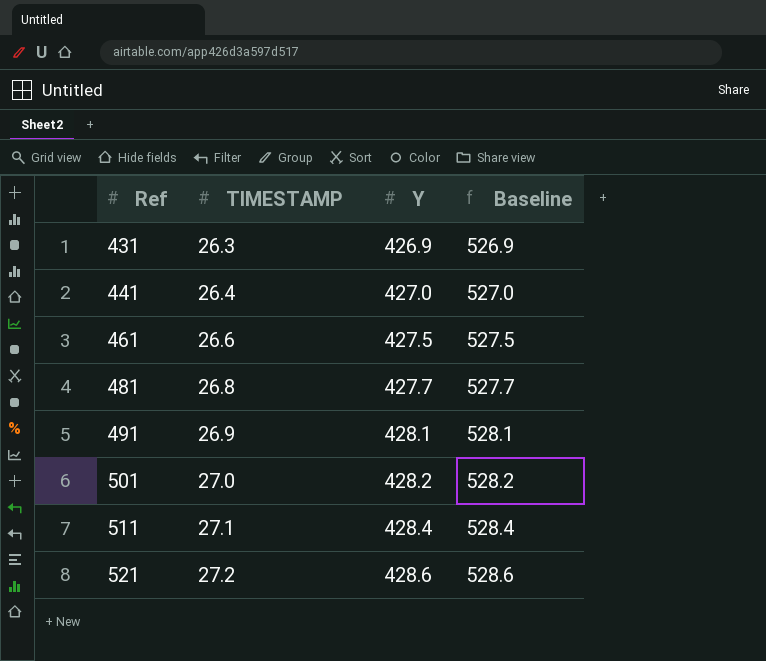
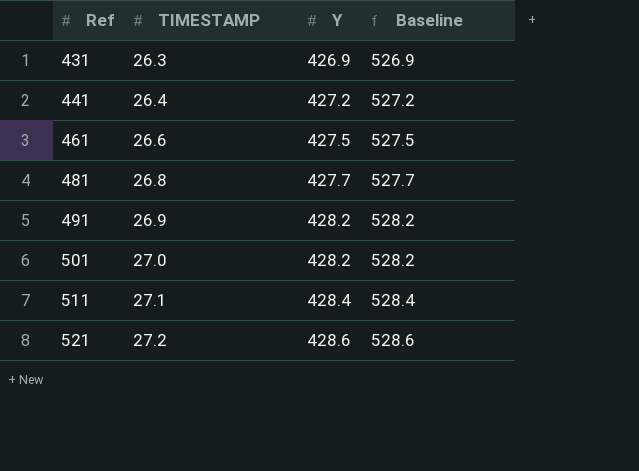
441 | Y: 427.0 -> 427.2
441 | Baseline: 527.0 -> 527.2
491 | Y: 428.1 -> 428.2
491 | Baseline: 528.1 -> 528.2

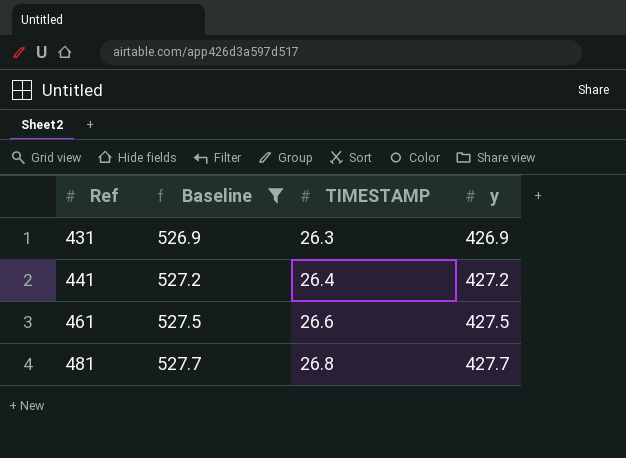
filter: none -> Baseline <= 527.7
column Baseline | position: 4 -> 2
column name: Y -> y

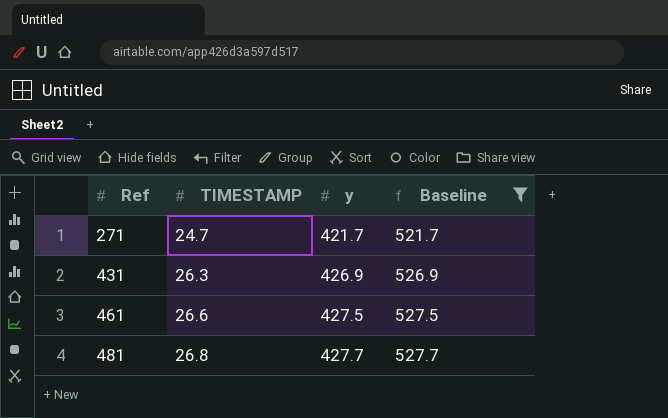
column Baseline | position: 2 -> 4
row 441: 527.2 | 26.4 | 427.2 -> none
row 271: none -> 24.7 | 421.7 | 521.7

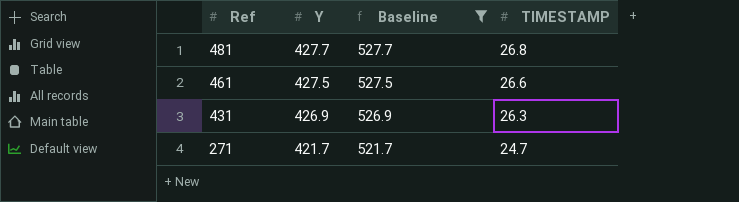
row order: Ref ascending -> Ref descending
column name: y -> Y
column TIMESTAMP | position: 2 -> 4

